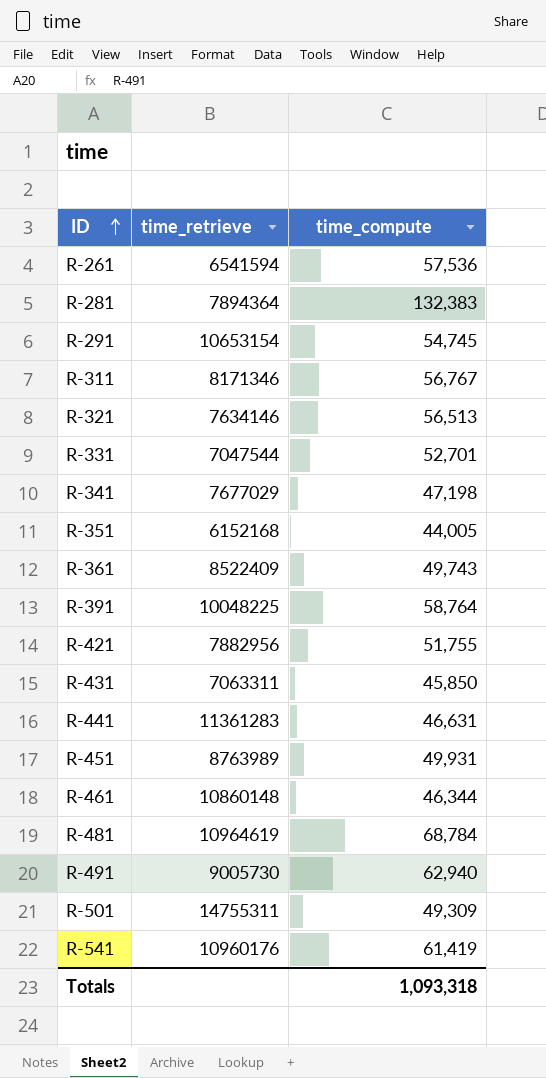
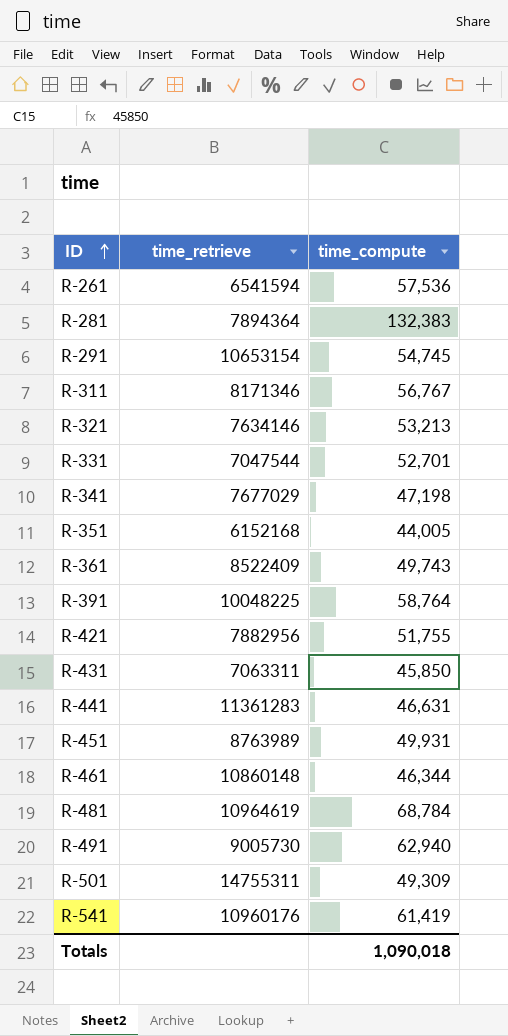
R-321 | time_compute: 56,513 -> 53,213
Totals | time_compute: 1,093,318 -> 1,090,018

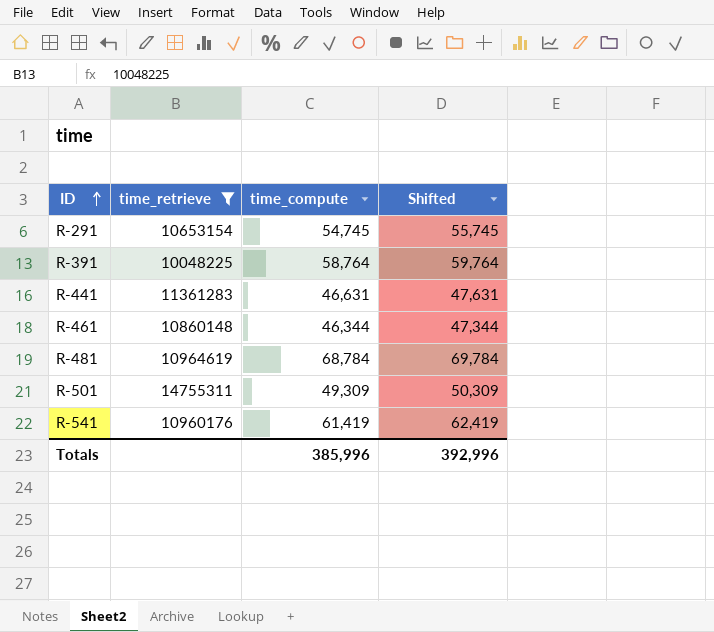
filter: none -> time_retrieve >= 10048225
column Shifted | formula: none -> [time_compute] + 1000
Totals | time_compute: 1,090,018 -> 385,996

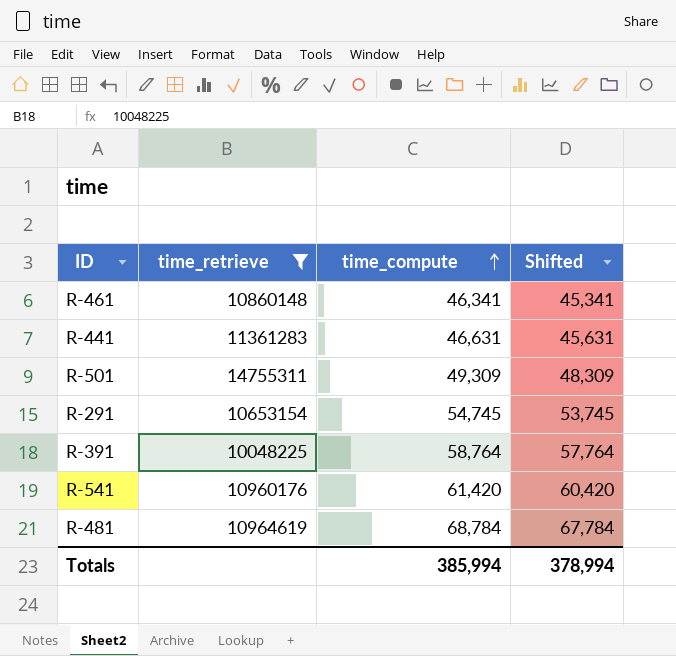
row order: ID ascending -> time_compute ascending
column Shifted | formula: [time_compute] + 1000 -> [time_compute] - 1000
R-461 | time_compute: 46,344 -> 46,341
R-541 | time_compute: 61,419 -> 61,420
Totals | time_compute: 385,996 -> 385,994
Totals | Shifted: 392,996 -> 378,994

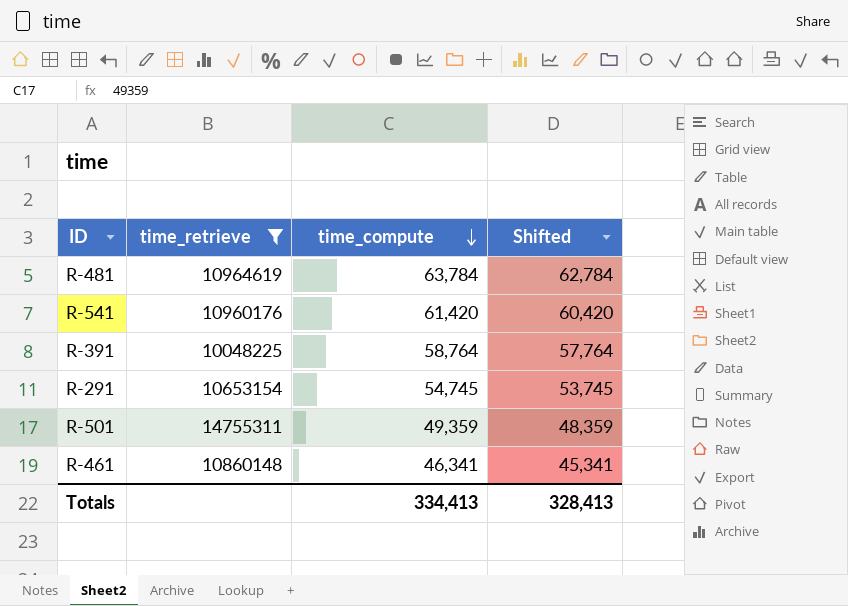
row order: time_compute ascending -> time_compute descending
row R-441: 11361283 | 46,631 | 45,631 -> none
R-481 | time_compute: 68,784 -> 63,784
R-481 | Shifted: 67,784 -> 62,784
R-501 | time_compute: 49,309 -> 49,359
R-501 | Shifted: 48,309 -> 48,359
Totals | time_compute: 385,994 -> 334,413
Totals | Shifted: 378,994 -> 328,413

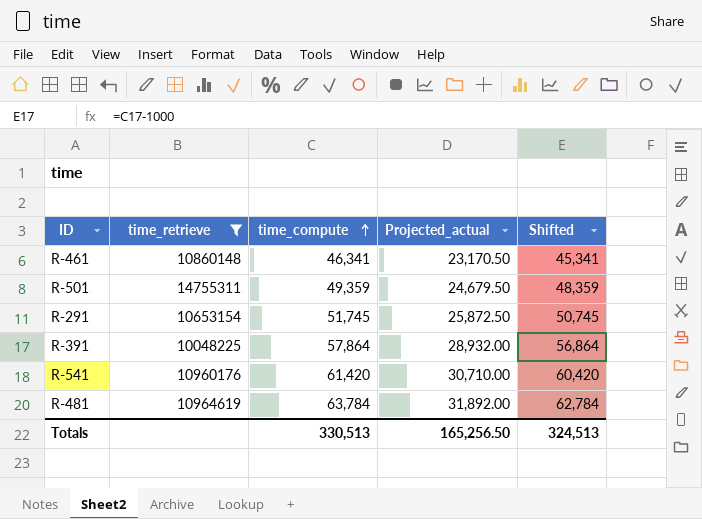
row order: time_compute descending -> time_compute ascending
column Projected_actual | formula: none -> [time_compute] * 0.5
R-291 | time_compute: 54,745 -> 51,745
R-291 | Shifted: 53,745 -> 50,745
R-391 | time_compute: 58,764 -> 57,864
R-391 | Shifted: 57,764 -> 56,864
Totals | time_compute: 334,413 -> 330,513
Totals | Shifted: 328,413 -> 324,513

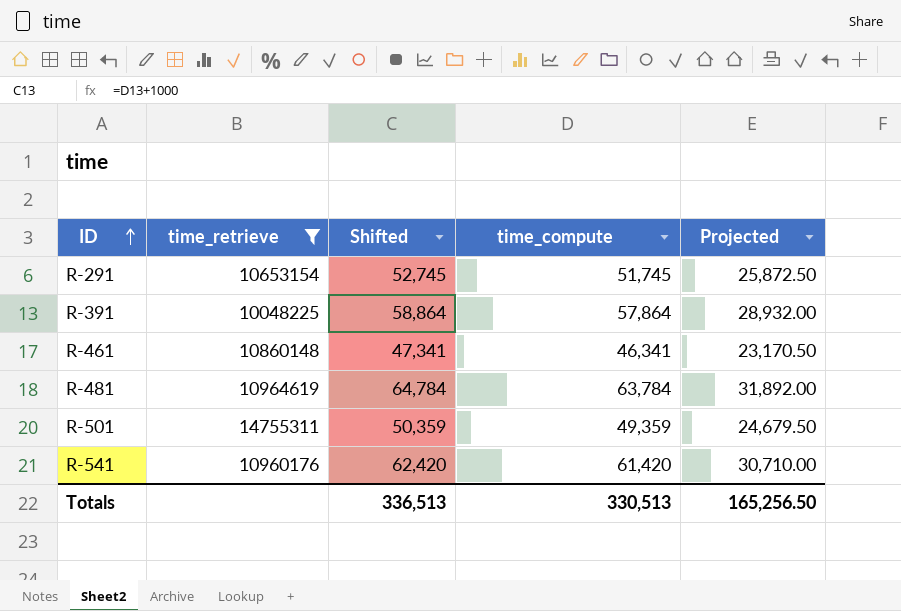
row order: time_compute ascending -> ID ascending
column Shifted | formula: [time_compute] - 1000 -> [time_compute] + 1000
column Shifted | position: 5 -> 3
column name: Projected_actual -> Projected
Totals | Shifted: 324,513 -> 336,513

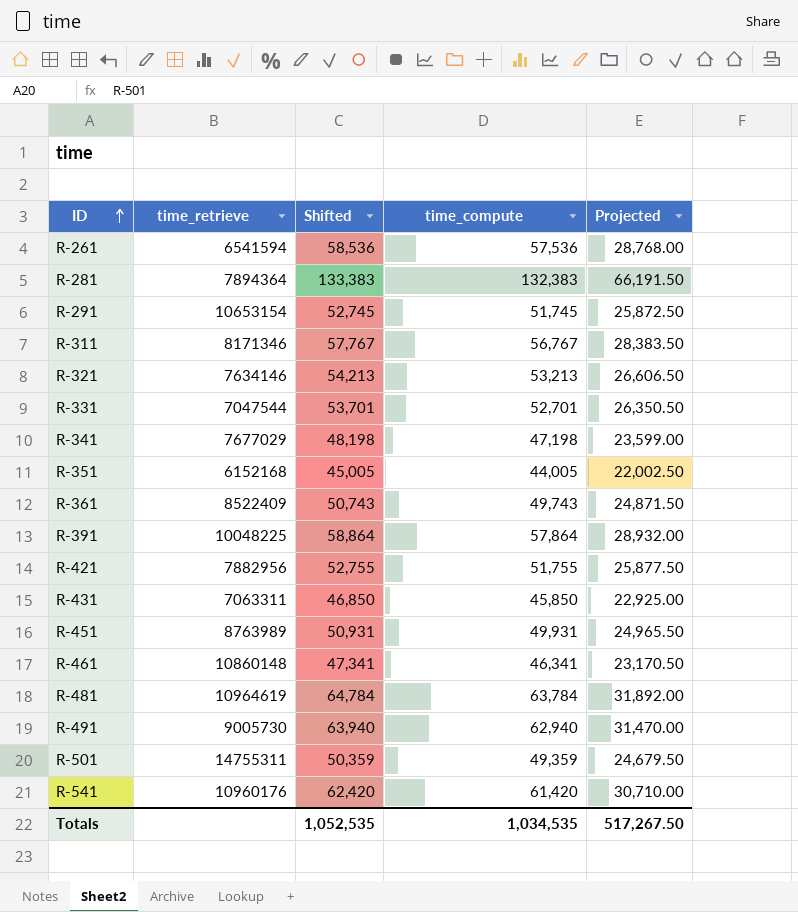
filter: time_retrieve >= 10048225 -> none
Totals | Shifted: 336,513 -> 1,052,535
Totals | time_compute: 330,513 -> 1,034,535
Totals | Projected: 165,256.50 -> 517,267.50

